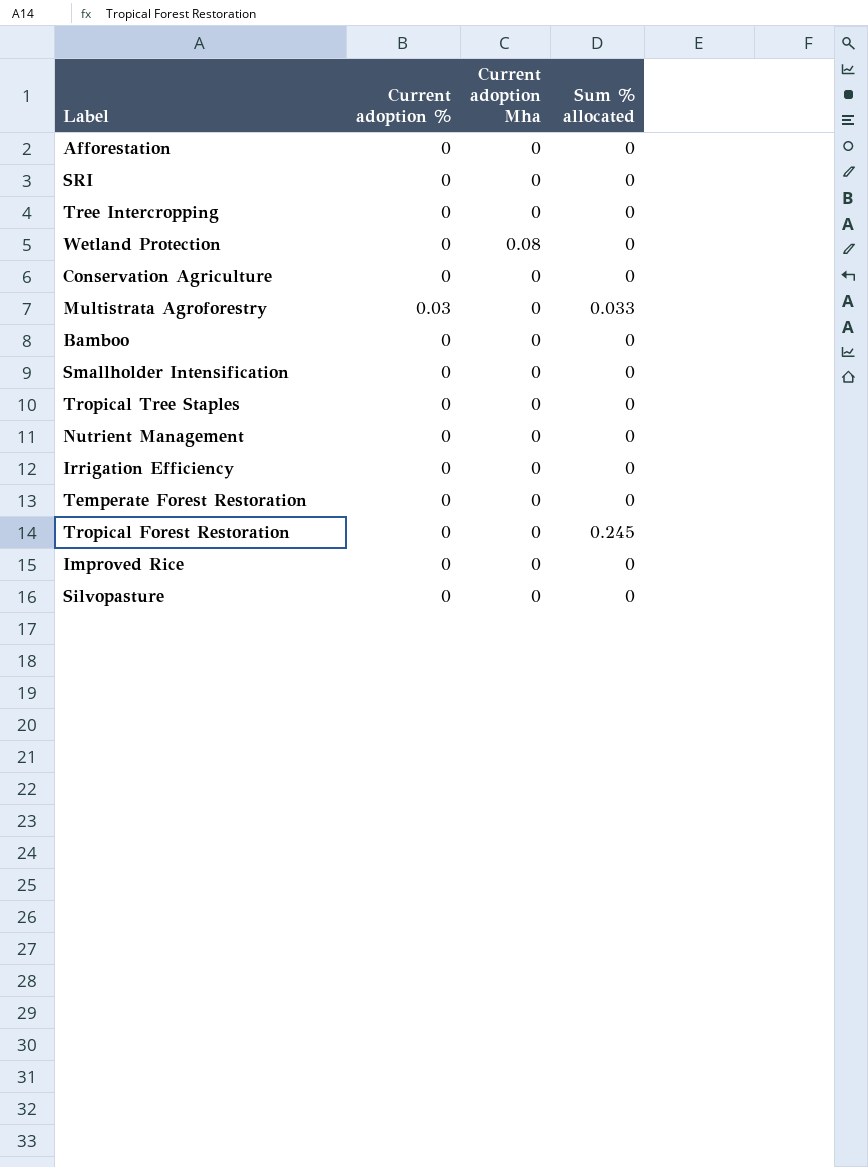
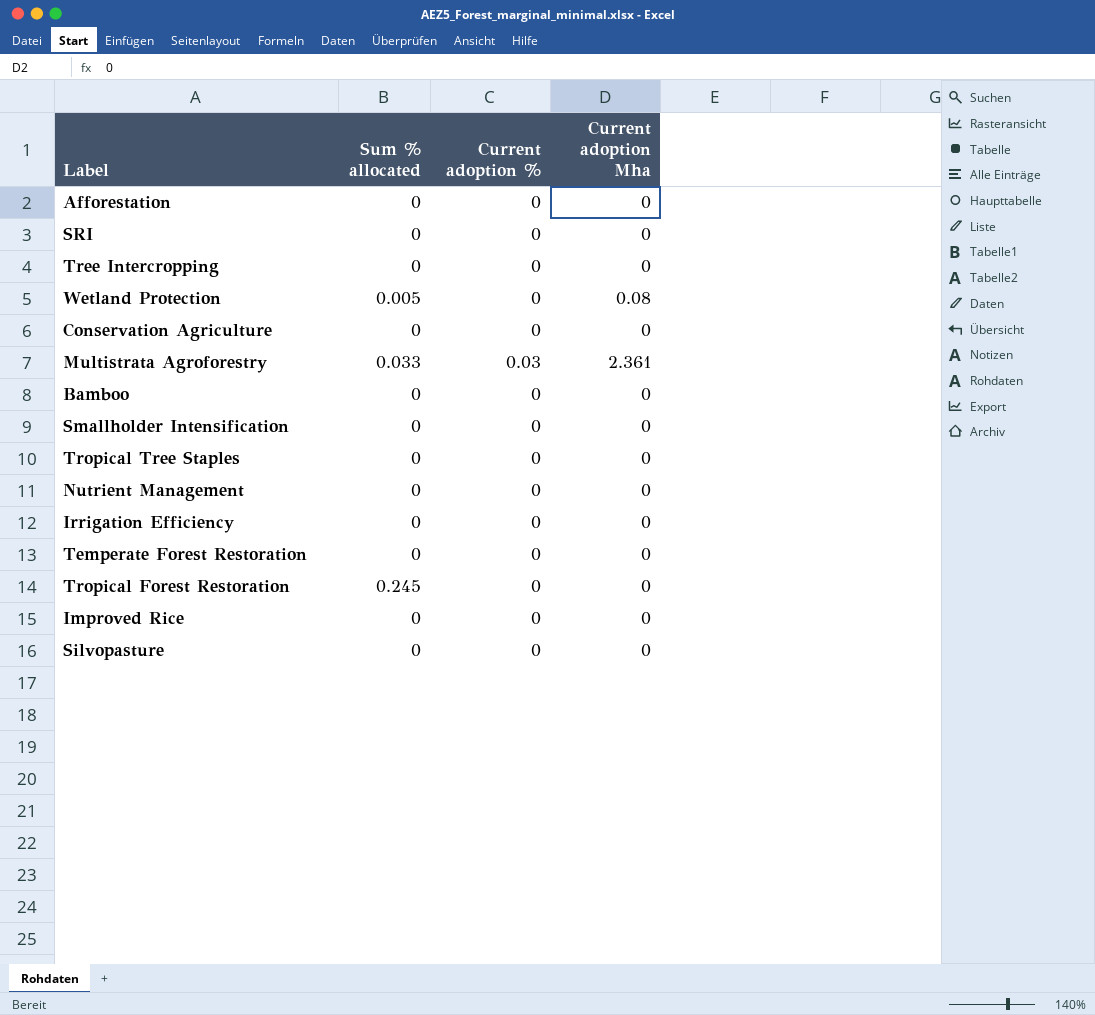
column Sum % allocated | position: 4 -> 2
Wetland Protection | Sum % allocated: 0 -> 0.005
Multistrata Agroforestry | Current adoption Mha: 0 -> 2.361

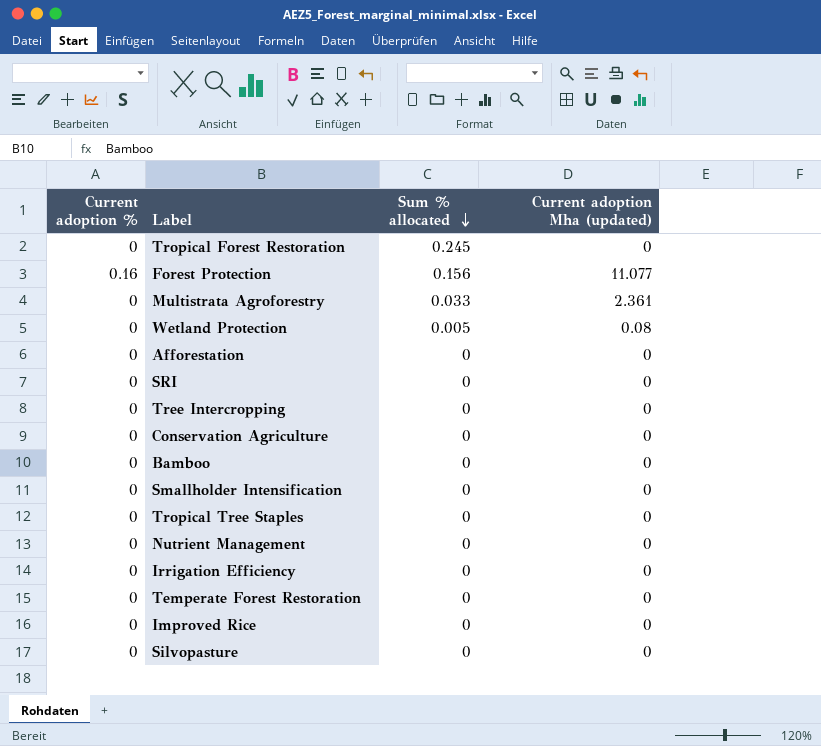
row order: none -> Sum % allocated descending
column Current adoption % | position: 3 -> 1
column name: Current adoption Mha -> Current adoption Mha (updated)
row Forest Protection: none -> 0.16 | 0.156 | 11.077
Multistrata Agroforestry | Current adoption %: 0.03 -> 0

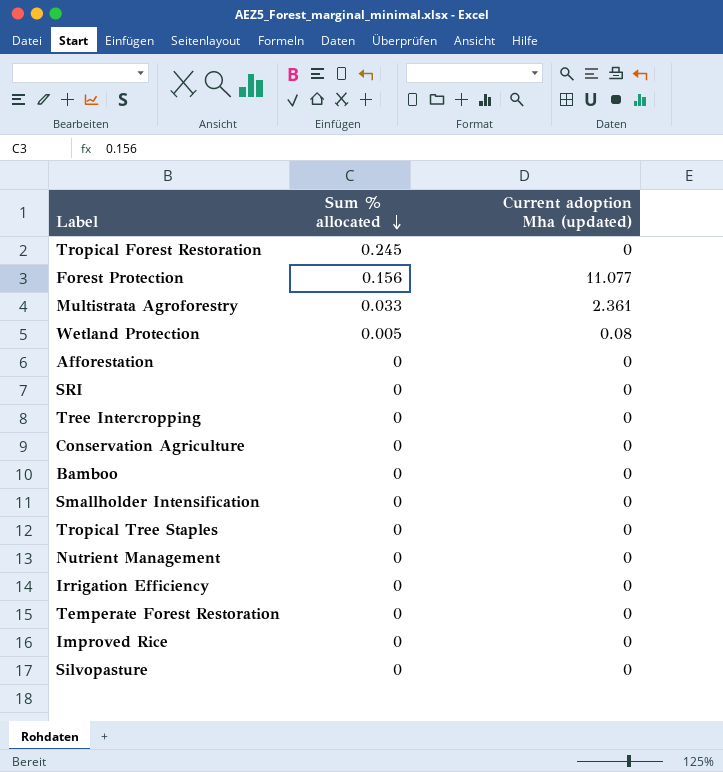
column Current adoption % | position: 1 -> none

